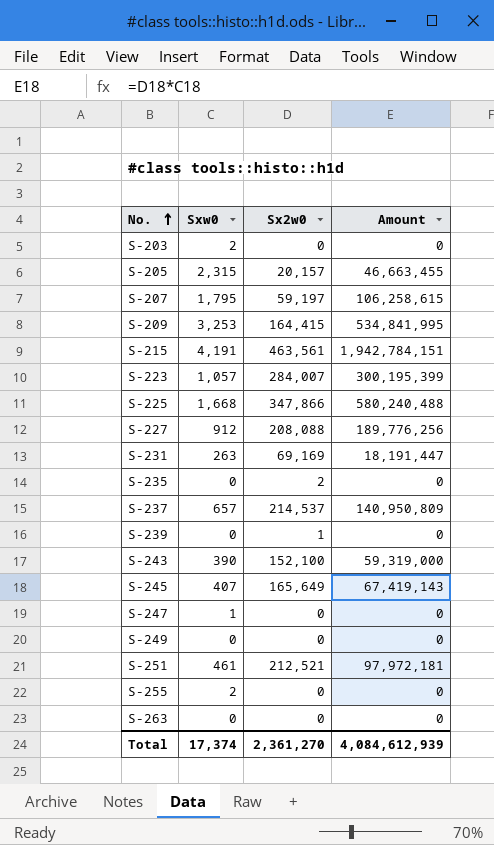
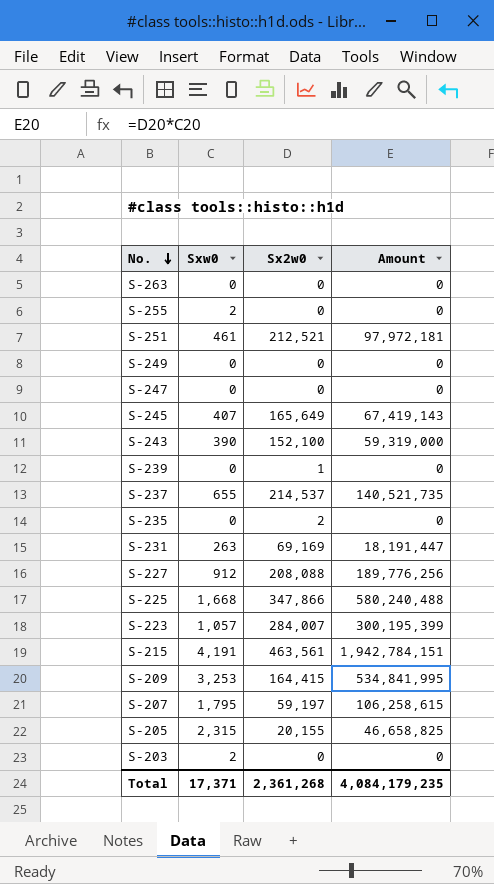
row order: No. ascending -> No. descending
S-247 | Sxw0: 1 -> 0
S-237 | Sxw0: 657 -> 655
S-237 | Amount: 140,950,809 -> 140,521,735
S-205 | Sx2w0: 20,157 -> 20,155
S-205 | Amount: 46,663,455 -> 46,658,825
Total | Sxw0: 17,374 -> 17,371
Total | Sx2w0: 2,361,270 -> 2,361,268
Total | Amount: 4,084,612,939 -> 4,084,179,235

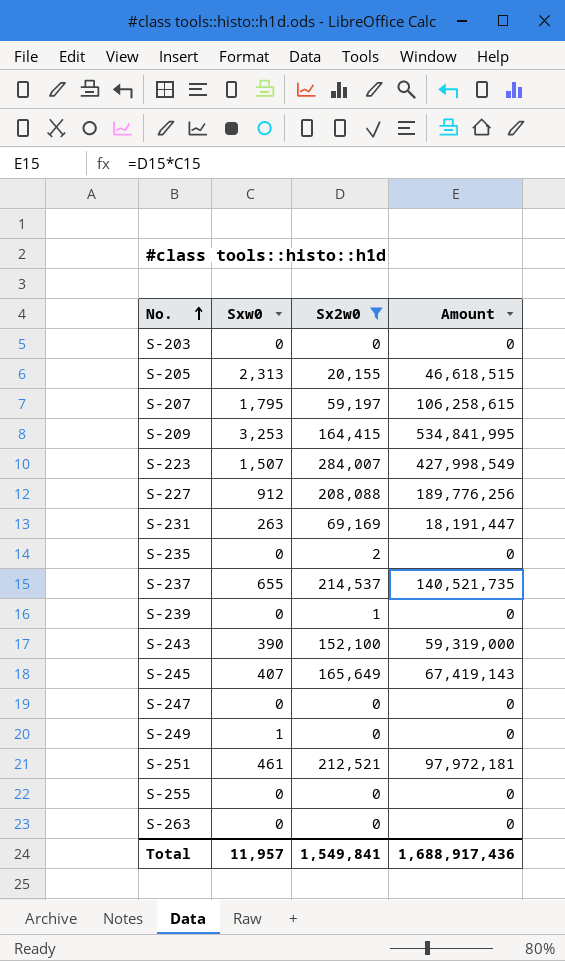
filter: none -> Sx2w0 <= 284,007
row order: No. descending -> No. ascending
S-203 | Sxw0: 2 -> 0
S-205 | Sxw0: 2,315 -> 2,313
S-205 | Amount: 46,658,825 -> 46,618,515
S-223 | Sxw0: 1,057 -> 1,507
S-223 | Amount: 300,195,399 -> 427,998,549
S-249 | Sxw0: 0 -> 1
S-255 | Sxw0: 2 -> 0
Total | Sxw0: 17,371 -> 11,957
Total | Sx2w0: 2,361,268 -> 1,549,841
Total | Amount: 4,084,179,235 -> 1,688,917,436

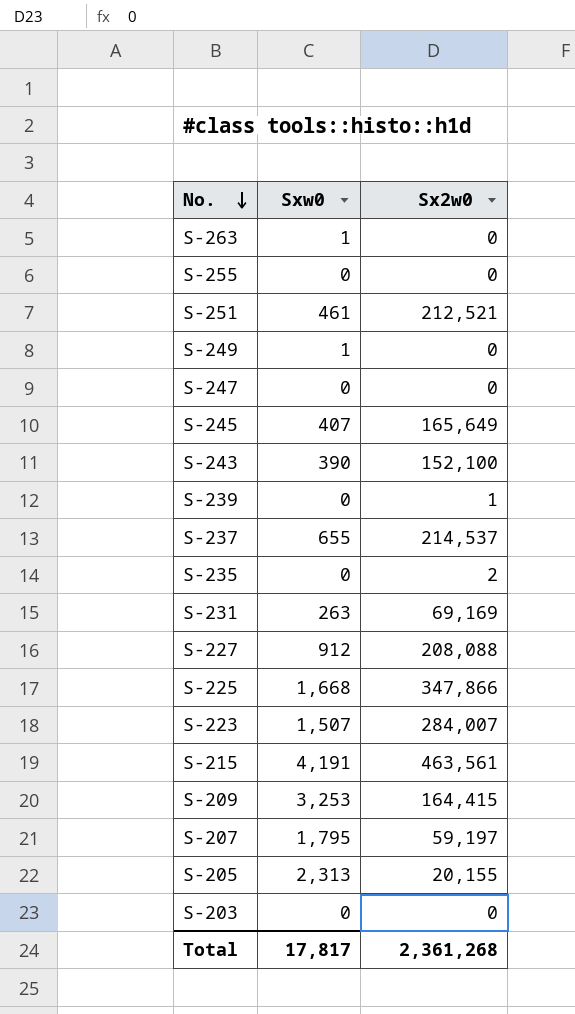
filter: Sx2w0 <= 284,007 -> none
row order: No. ascending -> No. descending
column Amount | formula: [Sxw0] * [Sx2w0] -> none
S-263 | Sxw0: 0 -> 1
Total | Sxw0: 11,957 -> 17,817
Total | Sx2w0: 1,549,841 -> 2,361,268

